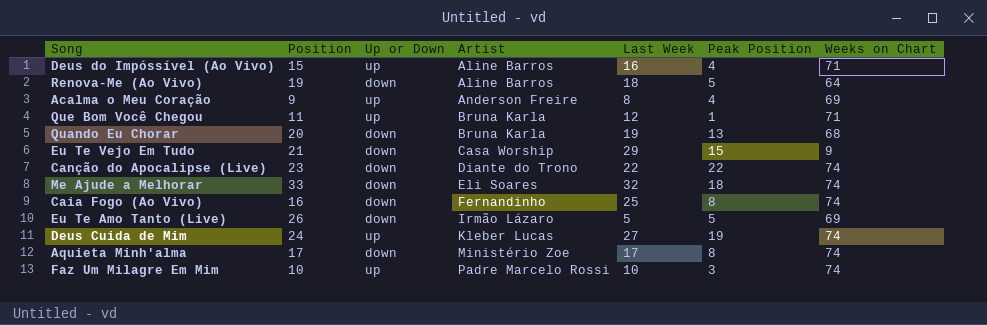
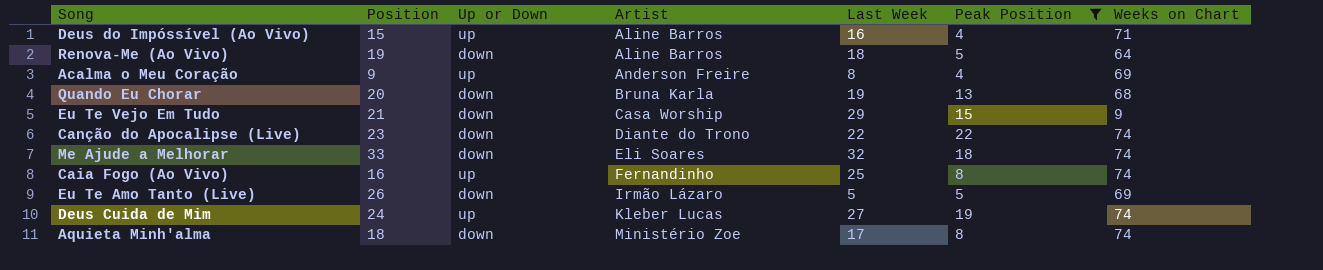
filter: none -> Peak Position >= 4
Caia Fogo (Ao Vivo) | Up or Down: down -> up
Aquieta Minh'alma | Position: 17 -> 18

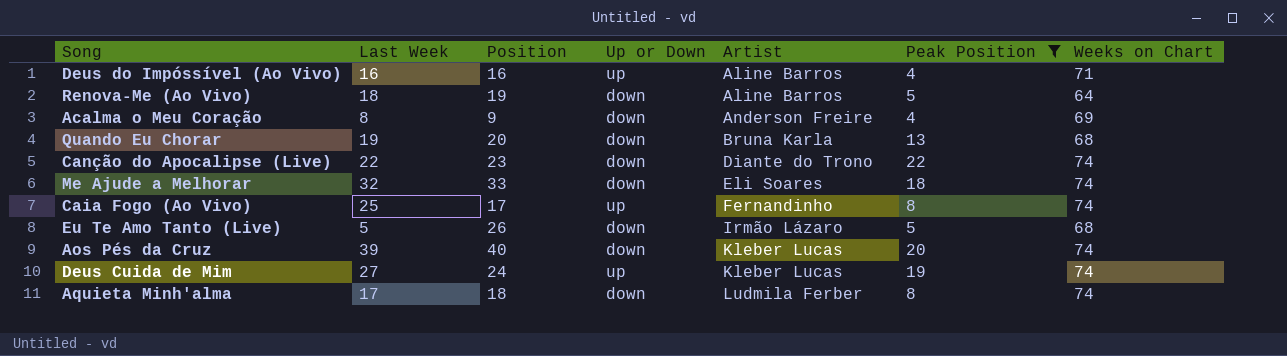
column Last Week | position: 5 -> 2
row Eu Te Vejo Em Tudo: 21 | down | Casa Worship | 29 | 15 | 9 -> none
Deus do Impóssível (Ao Vivo) | Position: 15 -> 16
Acalma o Meu Coração | Up or Down: up -> down
Caia Fogo (Ao Vivo) | Position: 16 -> 17
Eu Te Amo Tanto (Live) | Weeks on Chart: 69 -> 68
row Aos Pés da Cruz: none -> 39 | 40 | down | Kleber Lucas | 20 | 74
Aquieta Minh'alma | Artist: Ministério Zoe -> Ludmila Ferber

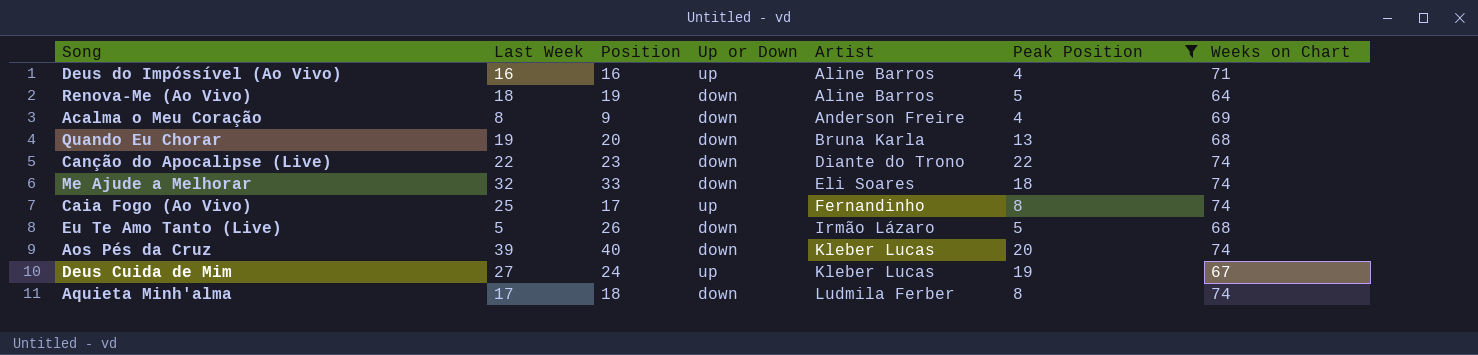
Deus Cuida de Mim | Weeks on Chart: 74 -> 67

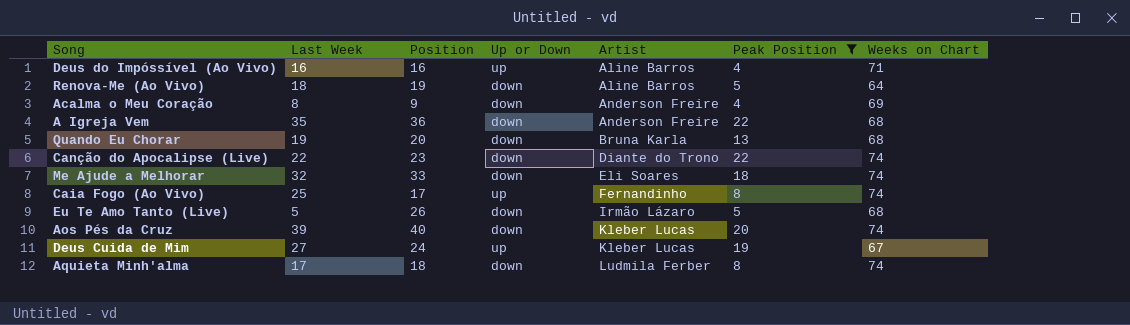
row A Igreja Vem: none -> 35 | 36 | down | Anderson Freire | 22 | 68

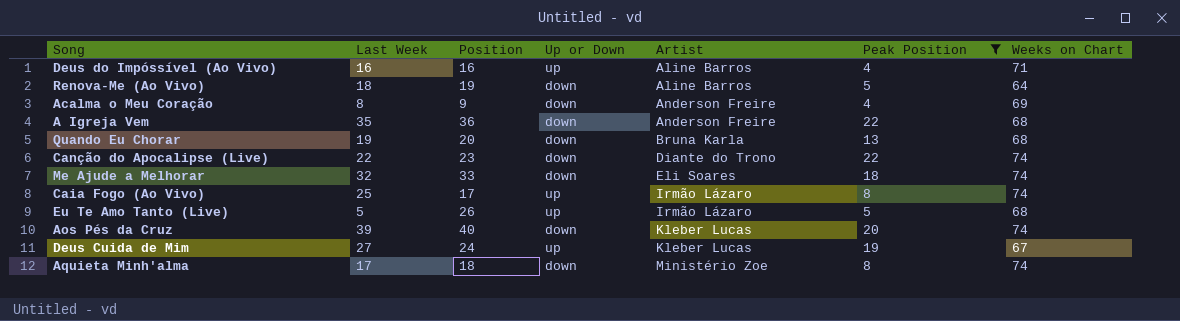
Caia Fogo (Ao Vivo) | Artist: Fernandinho -> Irmão Lázaro
Eu Te Amo Tanto (Live) | Up or Down: down -> up
Aquieta Minh'alma | Artist: Ludmila Ferber -> Ministério Zoe

